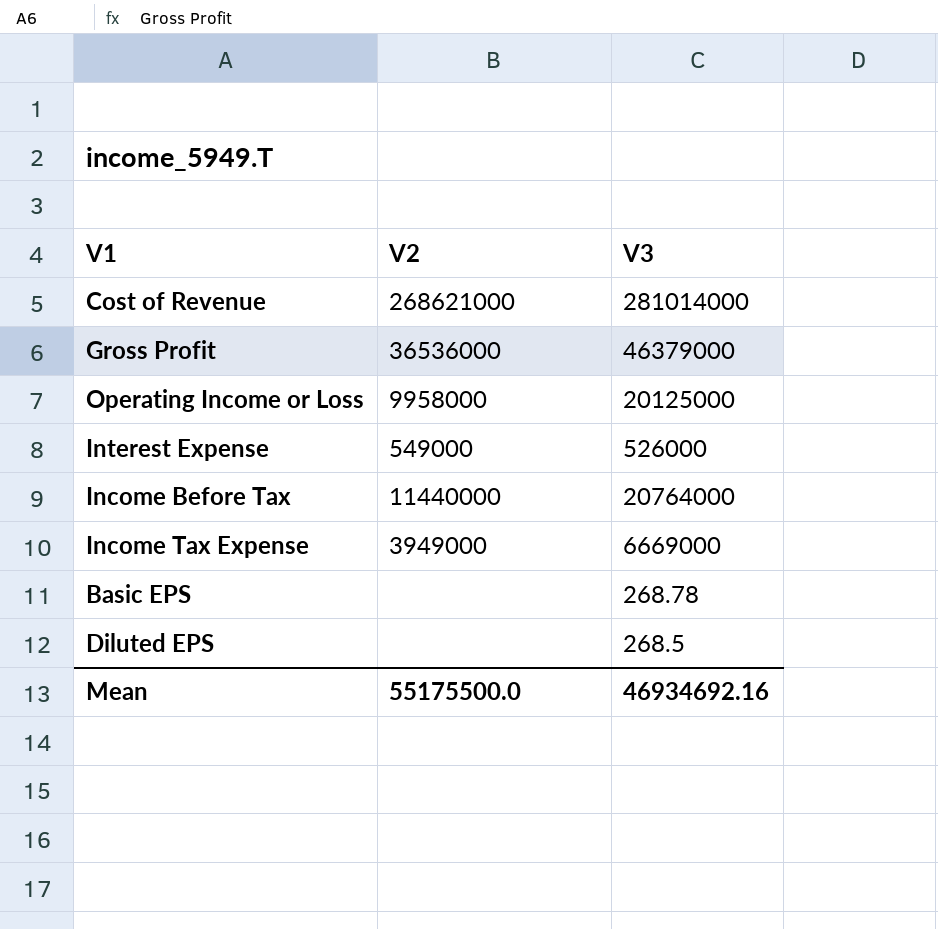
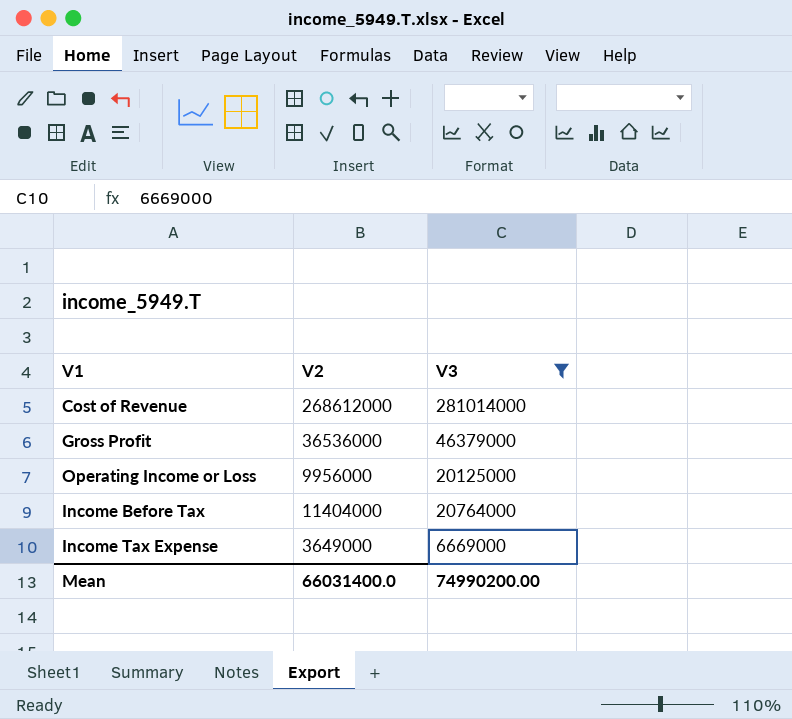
filter: none -> V3 >= 6669000
Cost of Revenue | V2: 268621000 -> 268612000
Operating Income or Loss | V2: 9958000 -> 9956000
Income Before Tax | V2: 11440000 -> 11404000
Income Tax Expense | V2: 3949000 -> 3649000
Mean | V2: 55175500.0 -> 66031400.0
Mean | V3: 46934692.16 -> 74990200.00

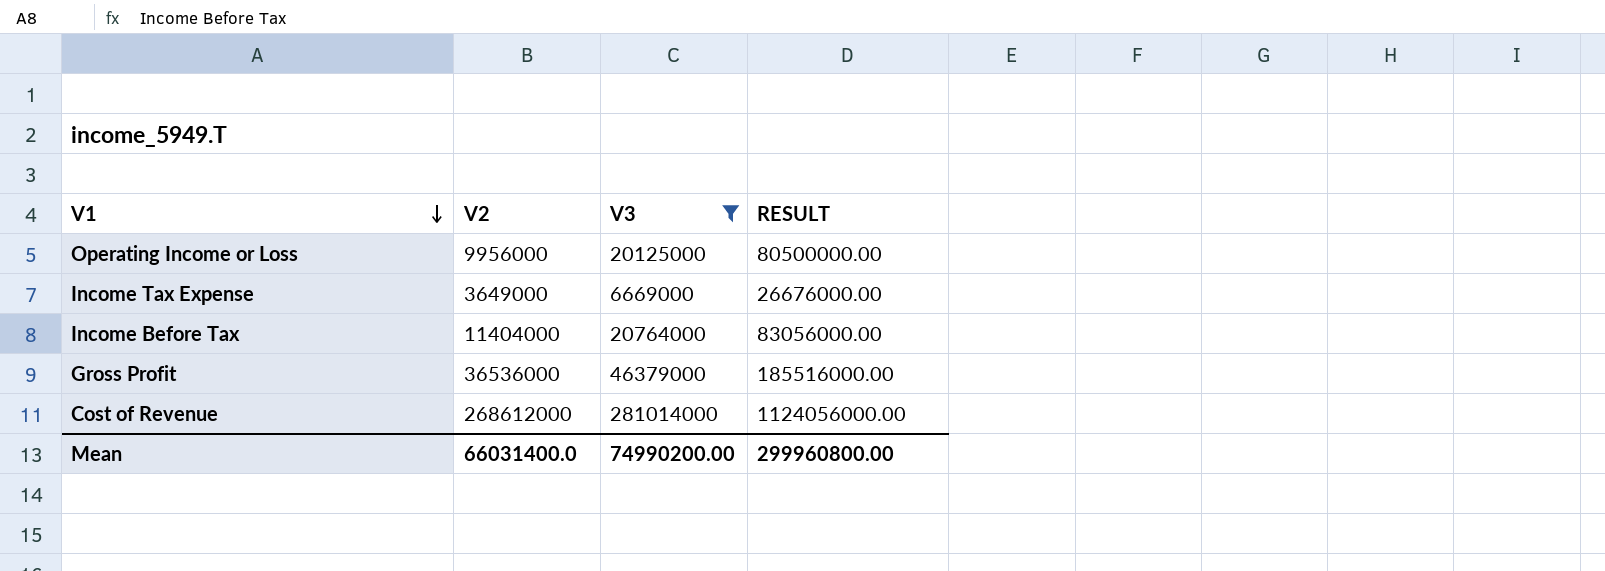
row order: none -> V1 descending
column RESULT | formula: none -> [V3] * 4

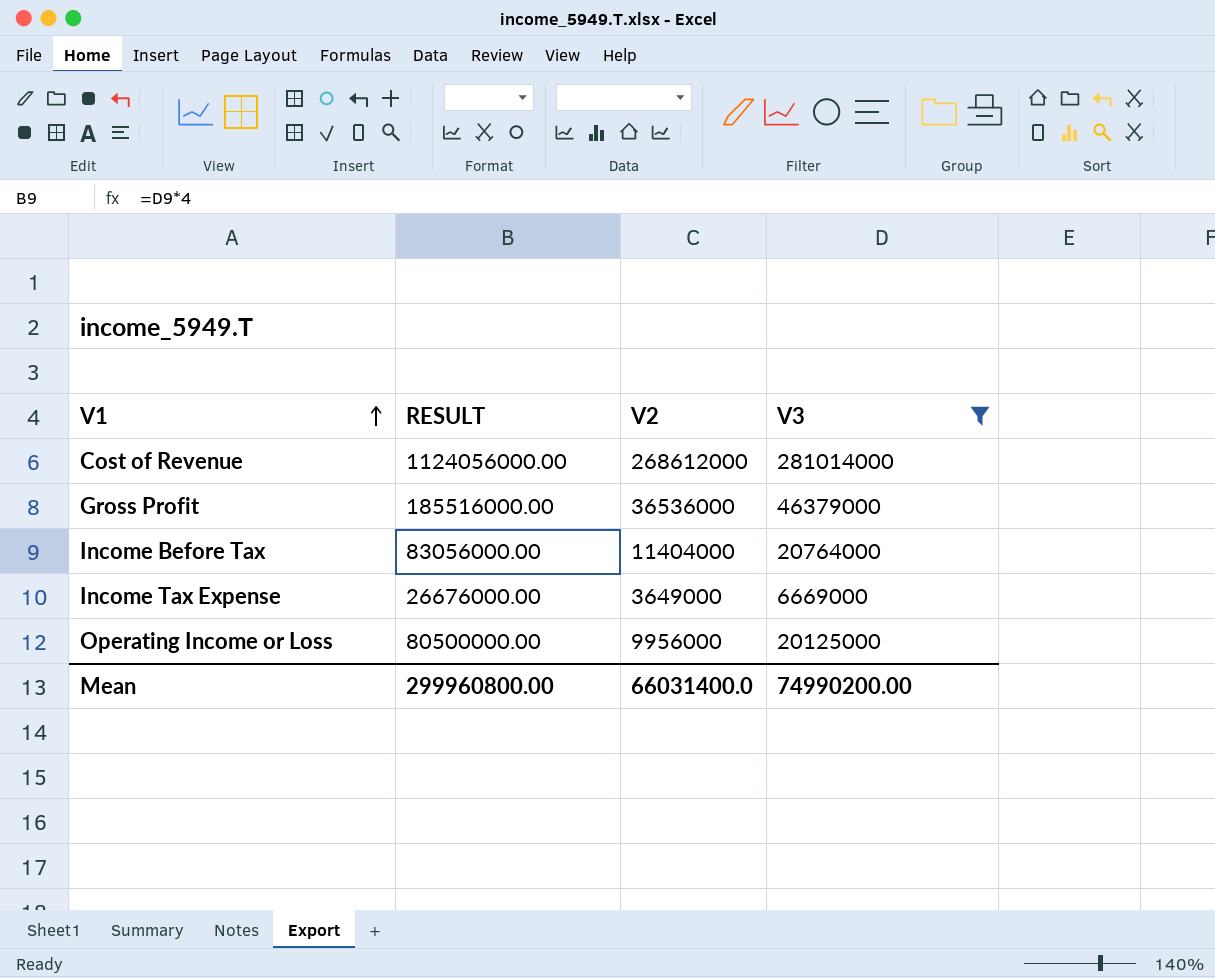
row order: V1 descending -> V1 ascending
column RESULT | position: 4 -> 2

